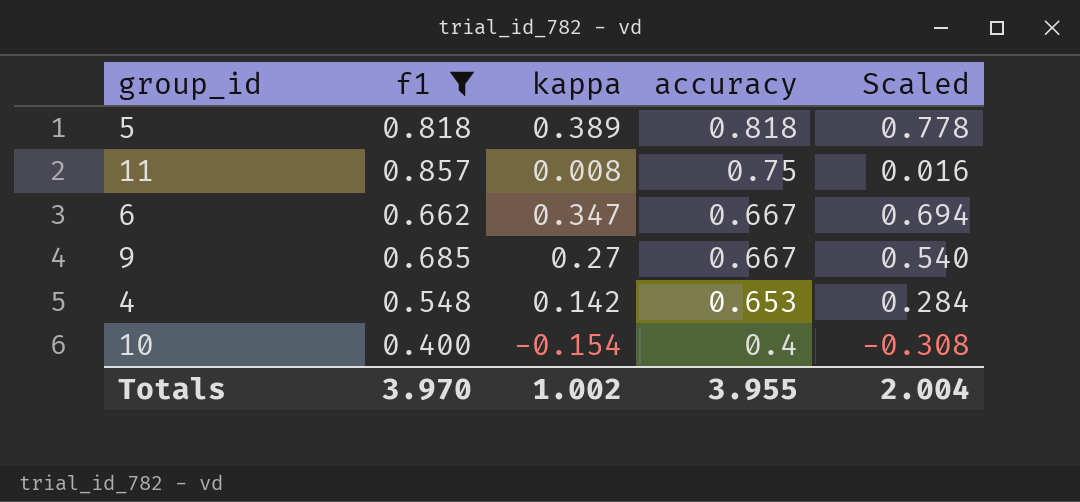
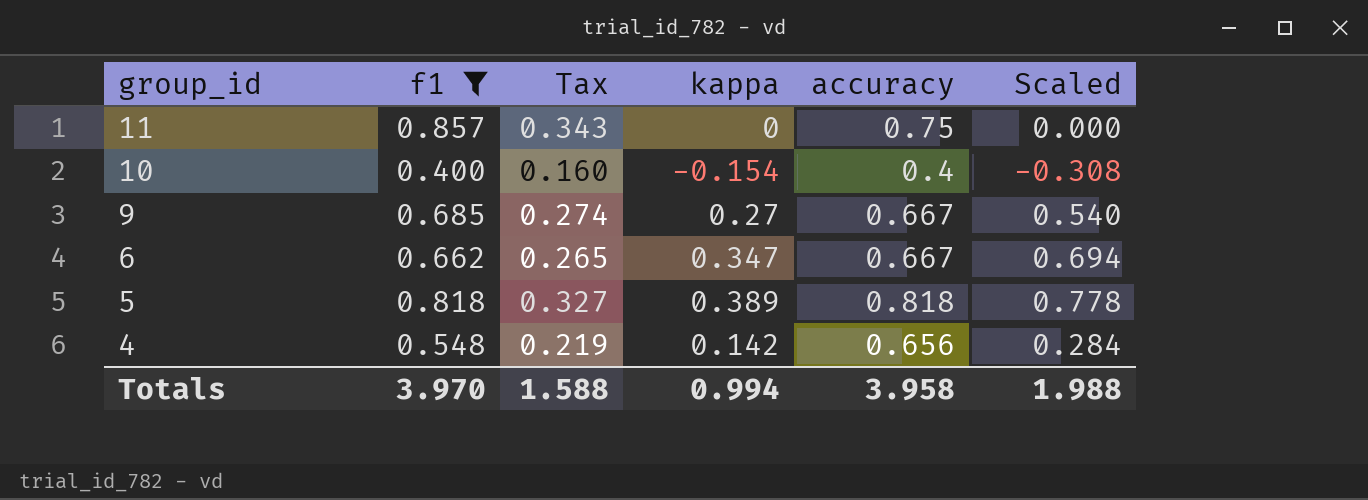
row order: accuracy descending -> group_id descending
column Tax | formula: none -> [f1] * 0.4
11 | kappa: 0.008 -> 0
11 | Scaled: 0.016 -> 0.000
4 | accuracy: 0.653 -> 0.656
Totals | kappa: 1.002 -> 0.994
Totals | accuracy: 3.955 -> 3.958
Totals | Scaled: 2.004 -> 1.988

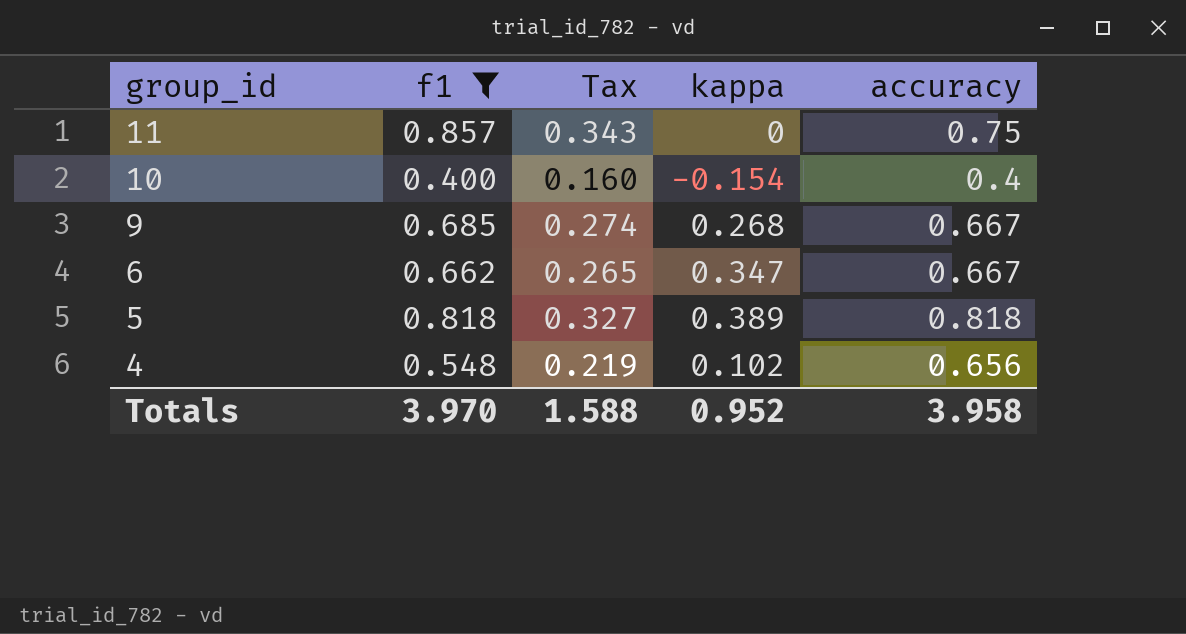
column Scaled | formula: [kappa] * 2 -> none
9 | kappa: 0.27 -> 0.268
4 | kappa: 0.142 -> 0.102
Totals | kappa: 0.994 -> 0.952

